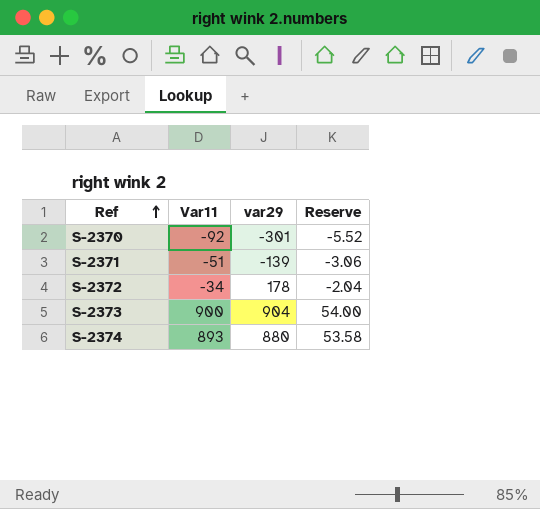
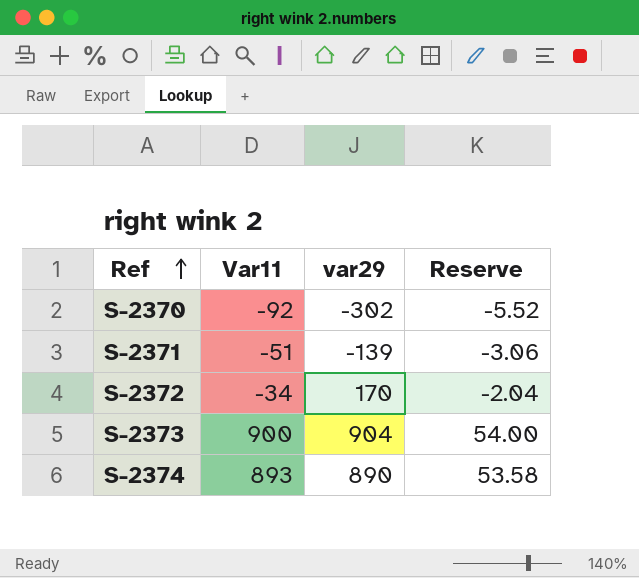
S-2370 | var29: -301 -> -302
S-2372 | var29: 178 -> 170
S-2374 | var29: 880 -> 890

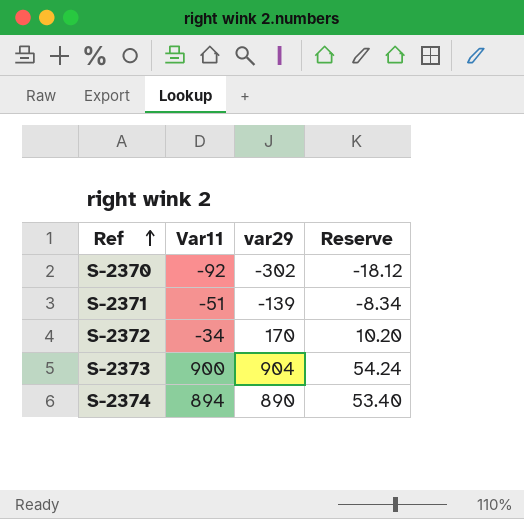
column Reserve | formula: [Var11] * 0.06 -> [var29] * 0.06
S-2374 | Var11: 893 -> 894

